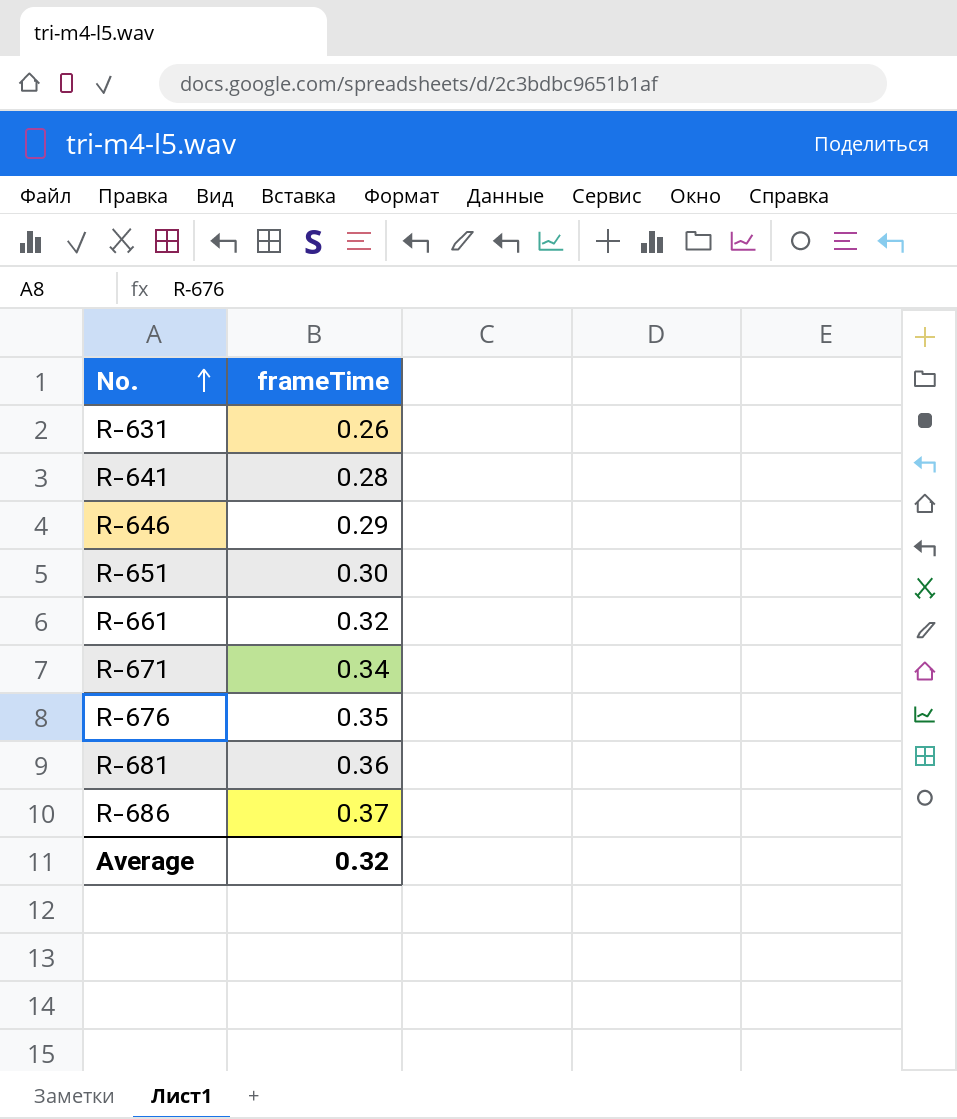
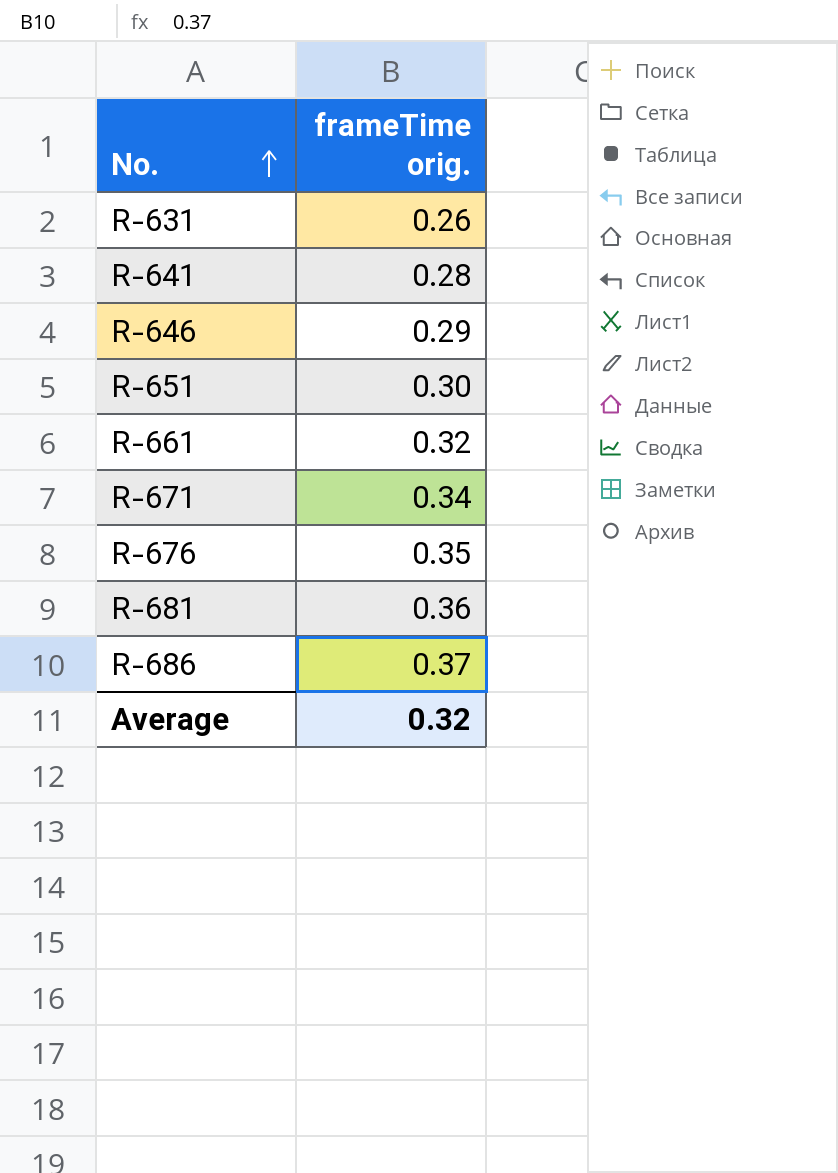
column name: frameTime -> frameTime orig.

